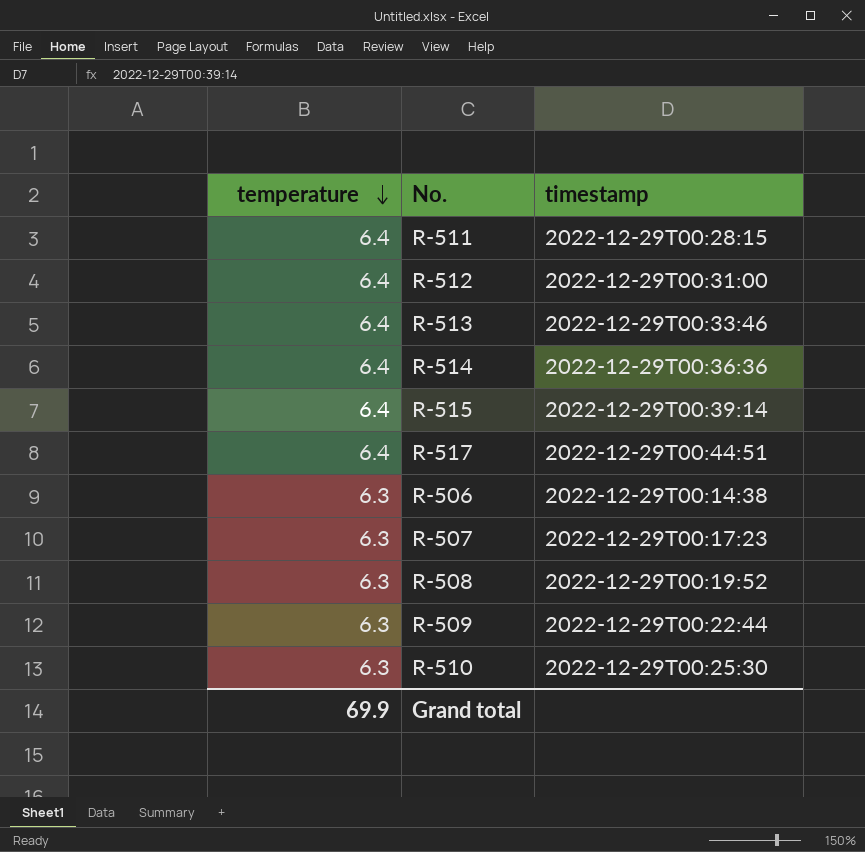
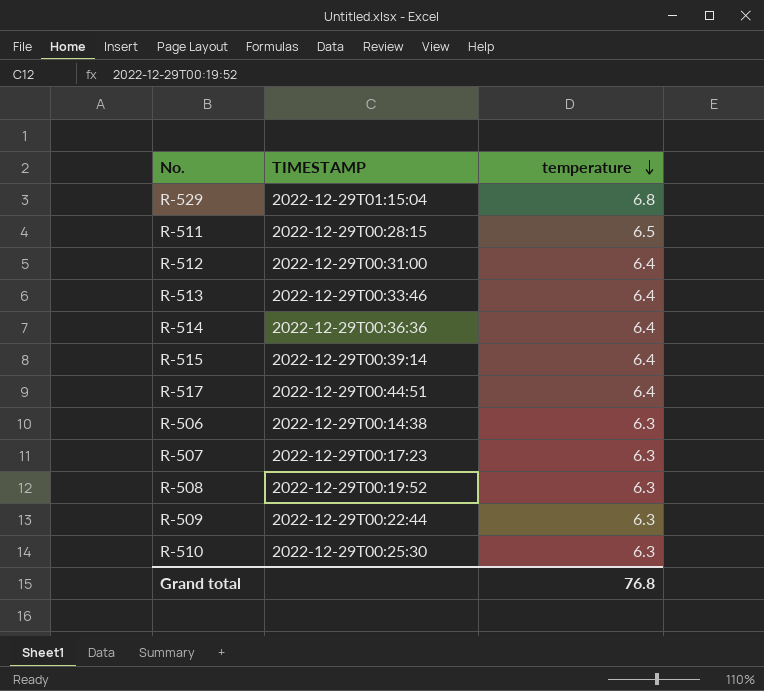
column name: timestamp -> TIMESTAMP
column temperature | position: 1 -> 3
row R-529: none -> 2022-12-29T01:15:04 | 6.8
R-511 | temperature: 6.4 -> 6.5
Grand total | temperature: 69.9 -> 76.8

